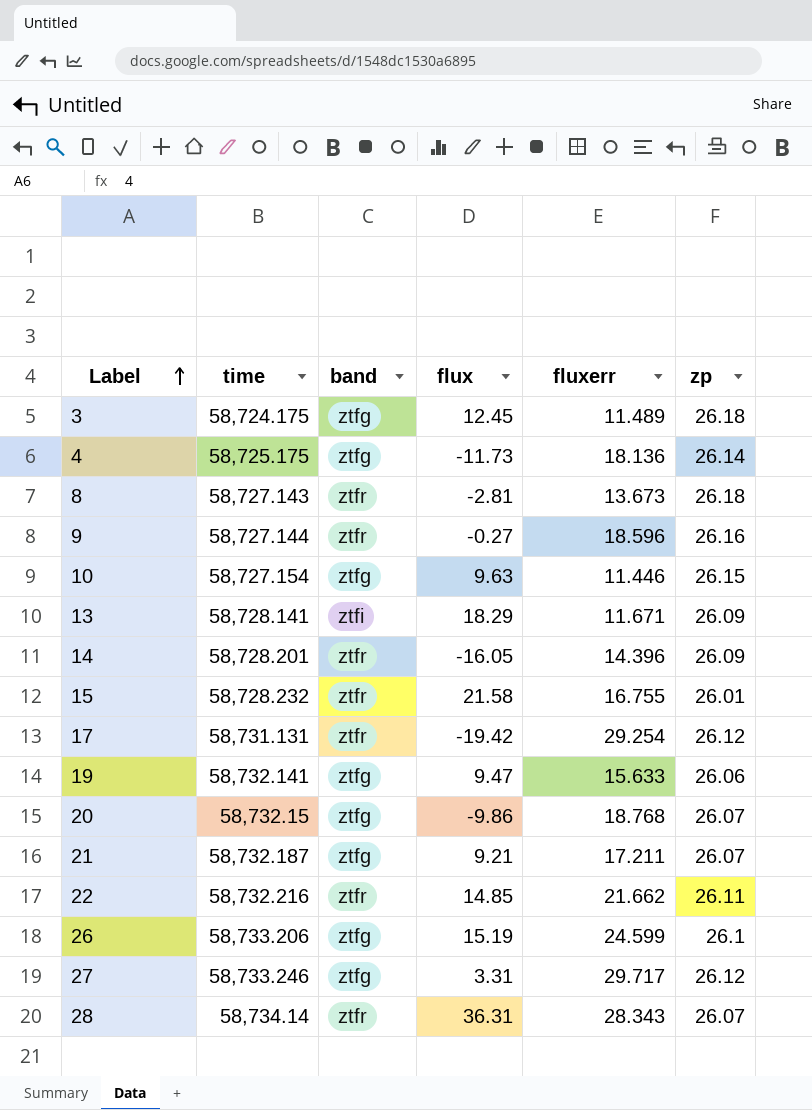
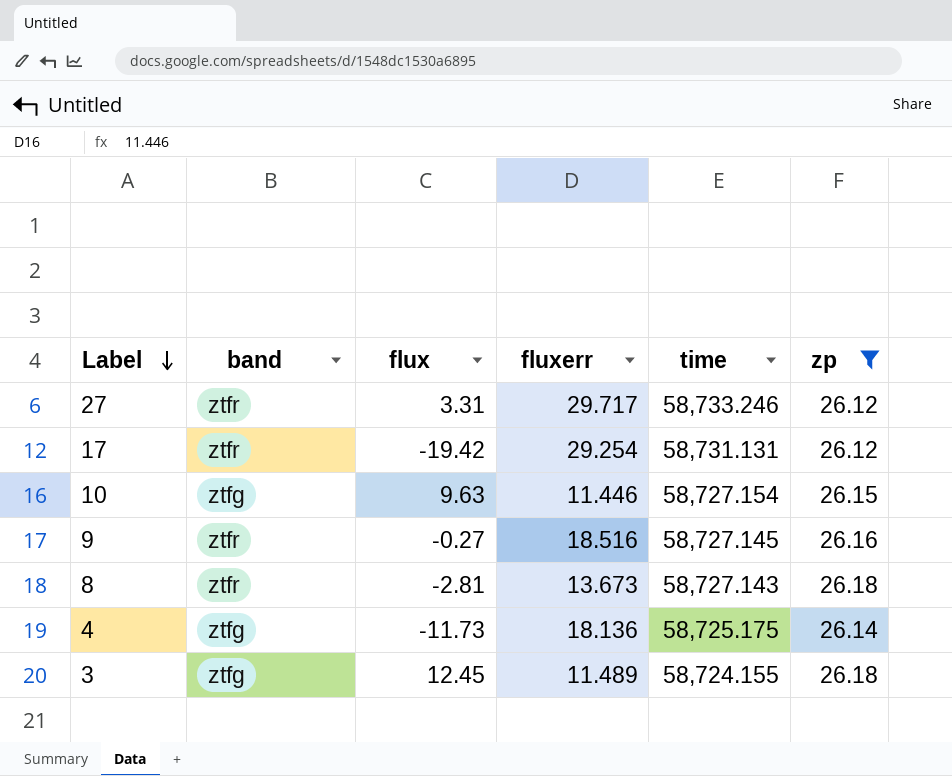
filter: none -> zp >= 26.12
row order: Label ascending -> Label descending
column time | position: 2 -> 5
27 | band: ztfg -> ztfr
9 | fluxerr: 18.596 -> 18.516
9 | time: 58,727.144 -> 58,727.145
3 | time: 58,724.175 -> 58,724.155

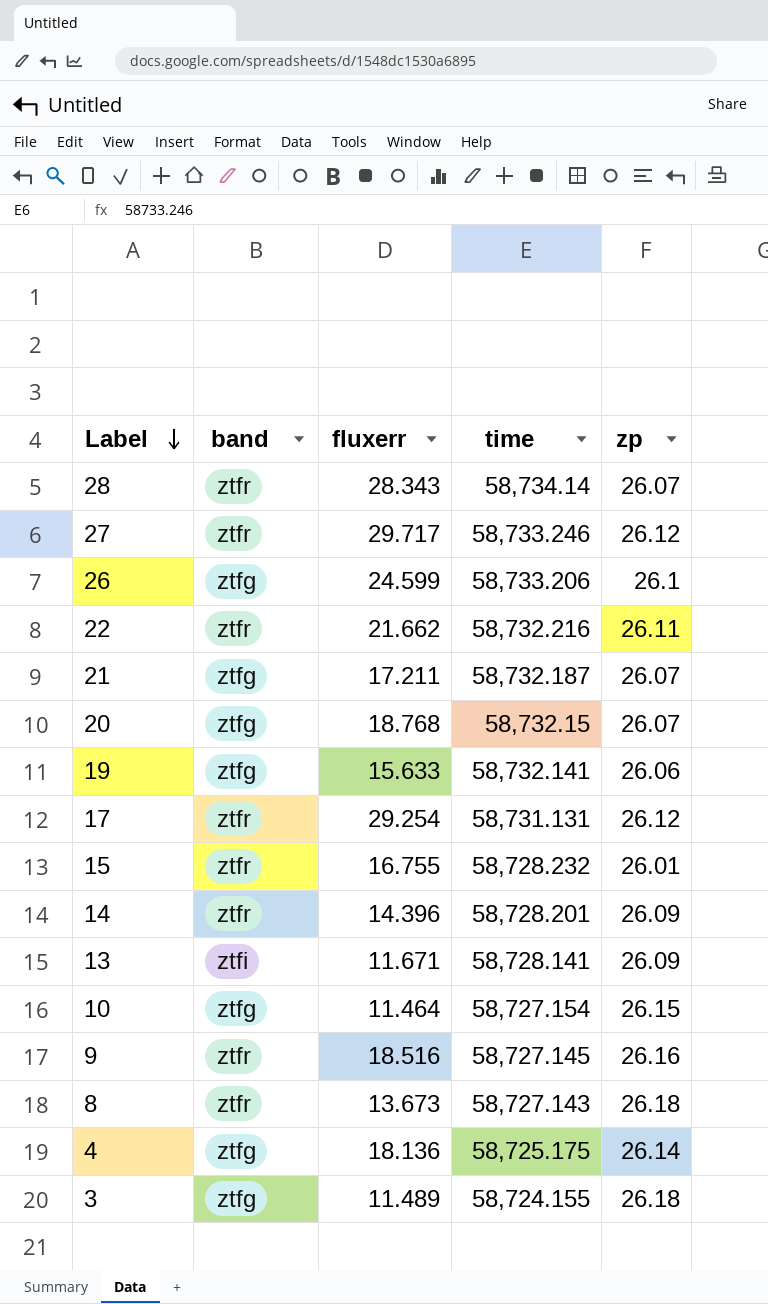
filter: zp >= 26.12 -> none
column flux | position: 3 -> none
10 | fluxerr: 11.446 -> 11.464

